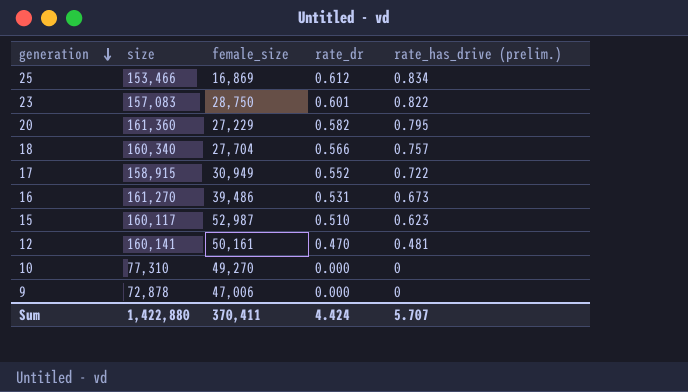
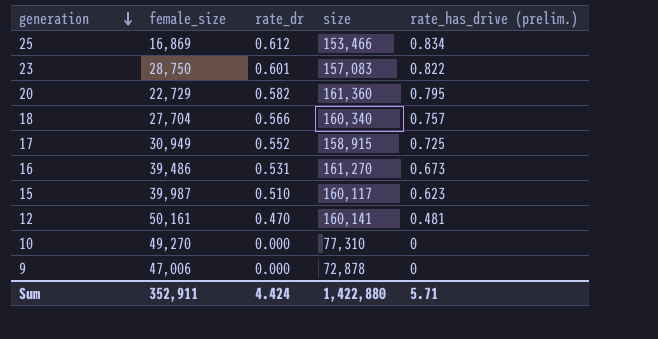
column size | position: 2 -> 4
20 | female_size: 27,229 -> 22,729
17 | rate_has_drive (prelim.): 0.722 -> 0.725
15 | female_size: 52,987 -> 39,987
Sum | female_size: 370,411 -> 352,911
Sum | rate_has_drive (prelim.): 5.707 -> 5.71

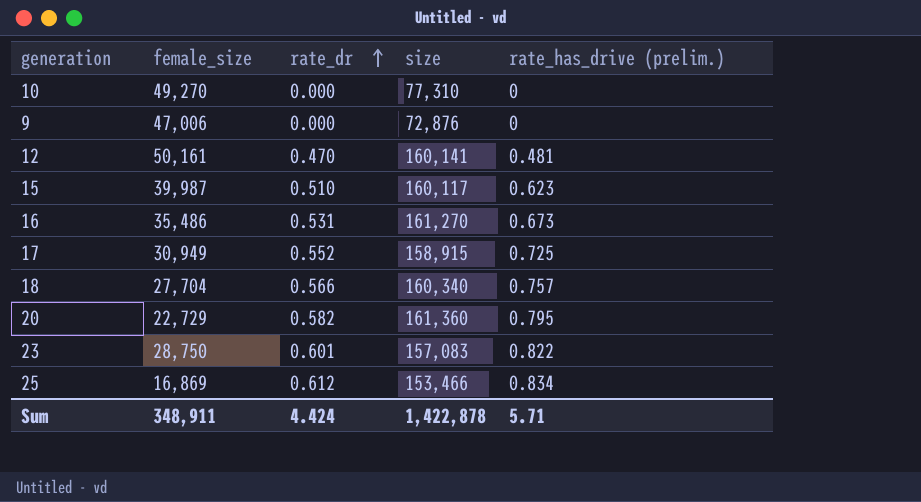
row order: generation descending -> rate_dr ascending
9 | size: 72,878 -> 72,876
16 | female_size: 39,486 -> 35,486
Sum | female_size: 352,911 -> 348,911
Sum | size: 1,422,880 -> 1,422,878

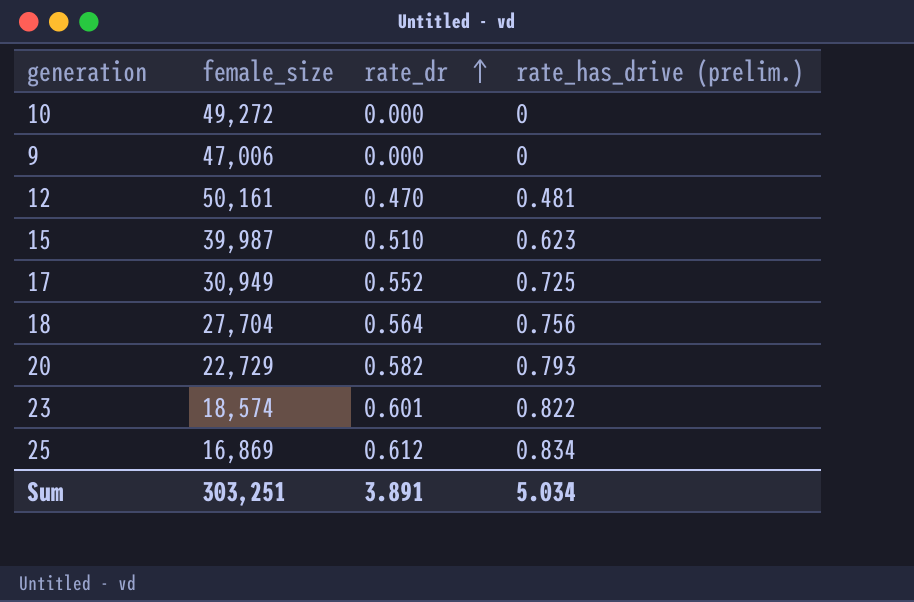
column size | position: 4 -> none
row 16: 35,486 | 0.531 | 161,270 | 0.673 -> none
10 | female_size: 49,270 -> 49,272
18 | rate_dr: 0.566 -> 0.564
18 | rate_has_drive (prelim.): 0.757 -> 0.756
20 | rate_has_drive (prelim.): 0.795 -> 0.793
23 | female_size: 28,750 -> 18,574
Sum | female_size: 348,911 -> 303,251
Sum | rate_dr: 4.424 -> 3.891
Sum | rate_has_drive (prelim.): 5.71 -> 5.034

